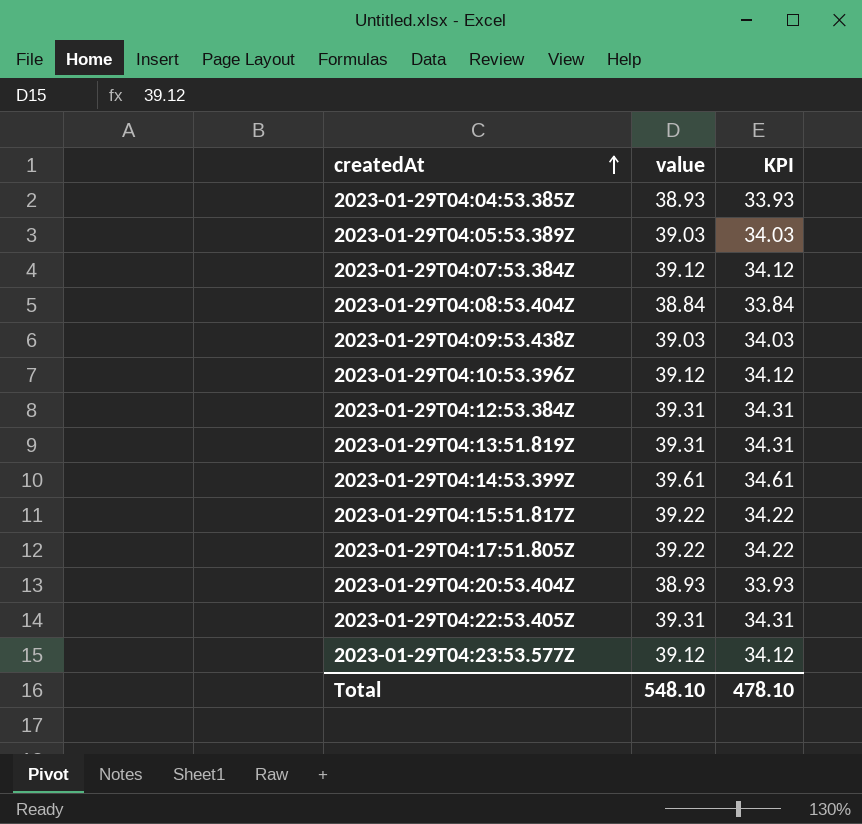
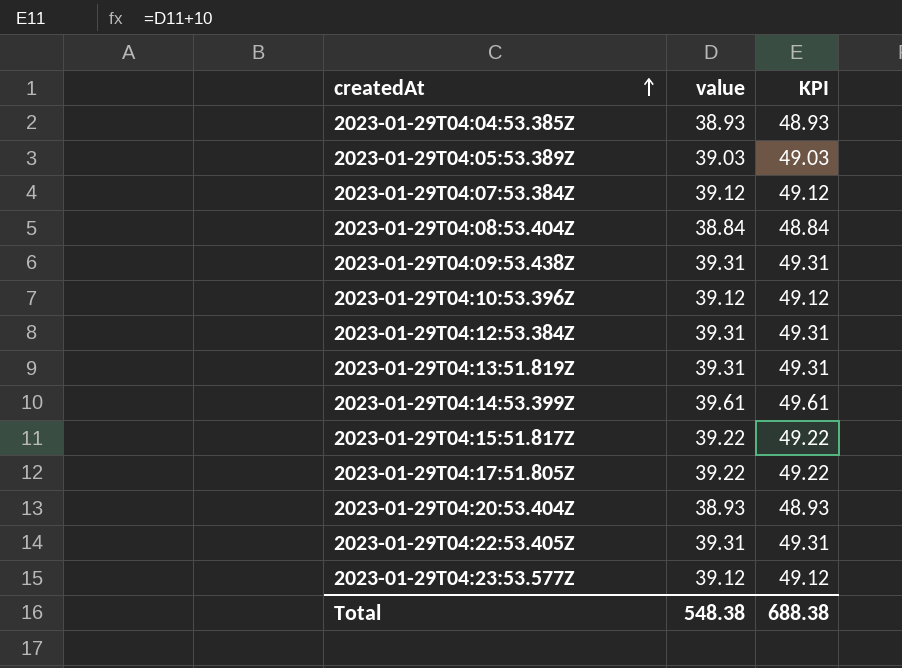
column KPI | formula: [value] - 5 -> [value] + 10
2023-01-29T04:09:53.438Z | value: 39.03 -> 39.31
Total | value: 548.10 -> 548.38
Total | KPI: 478.10 -> 688.38

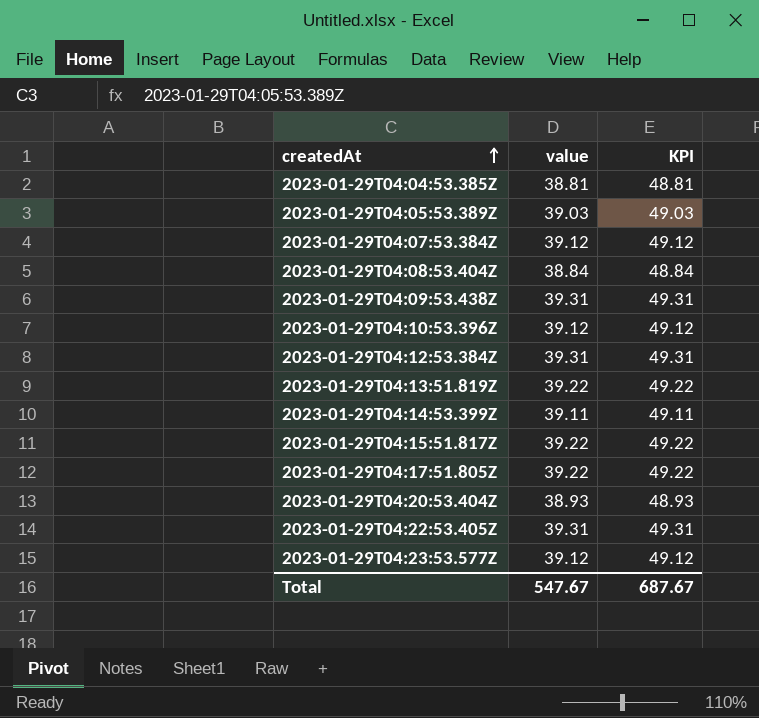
2023-01-29T04:04:53.385Z | value: 38.93 -> 38.81
2023-01-29T04:04:53.385Z | KPI: 48.93 -> 48.81
2023-01-29T04:13:51.819Z | value: 39.31 -> 39.22
2023-01-29T04:13:51.819Z | KPI: 49.31 -> 49.22
2023-01-29T04:14:53.399Z | value: 39.61 -> 39.11
2023-01-29T04:14:53.399Z | KPI: 49.61 -> 49.11
Total | value: 548.38 -> 547.67
Total | KPI: 688.38 -> 687.67

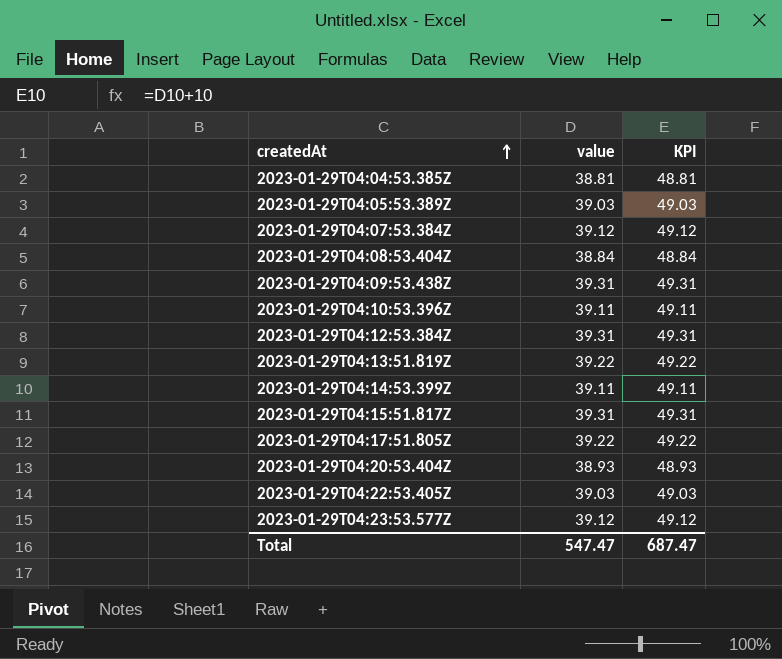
2023-01-29T04:10:53.396Z | value: 39.12 -> 39.11
2023-01-29T04:10:53.396Z | KPI: 49.12 -> 49.11
2023-01-29T04:15:51.817Z | value: 39.22 -> 39.31
2023-01-29T04:15:51.817Z | KPI: 49.22 -> 49.31
2023-01-29T04:22:53.405Z | value: 39.31 -> 39.03
2023-01-29T04:22:53.405Z | KPI: 49.31 -> 49.03
Total | value: 547.67 -> 547.47
Total | KPI: 687.67 -> 687.47

